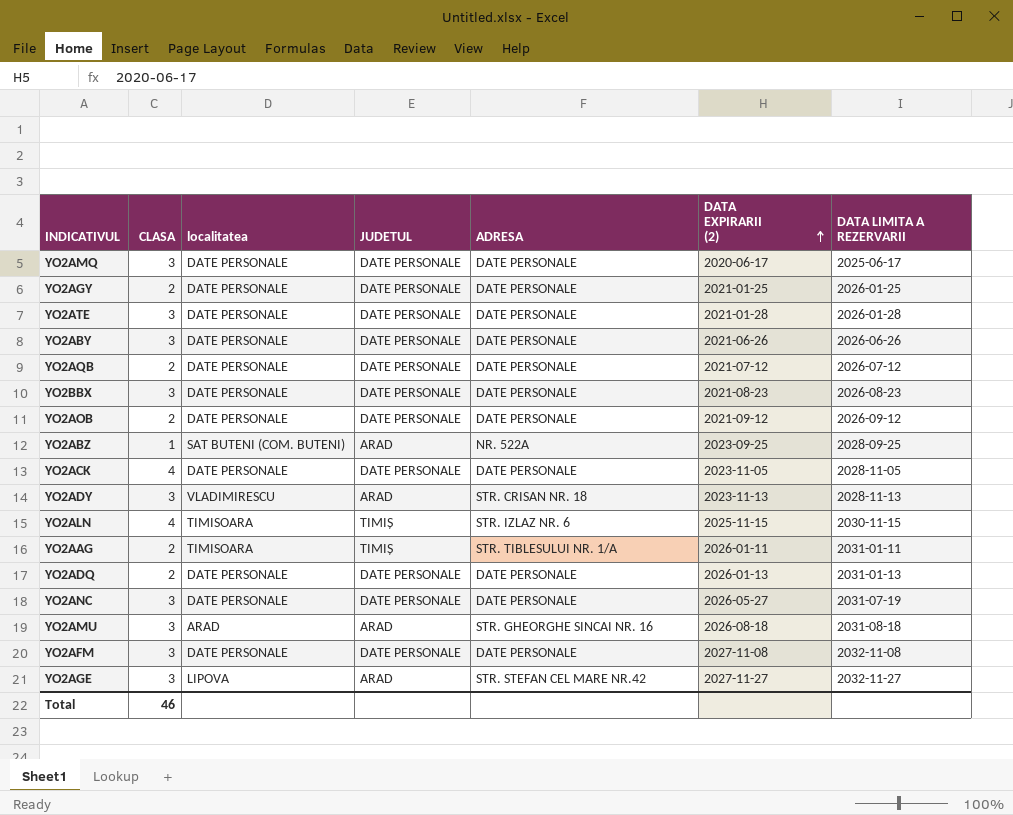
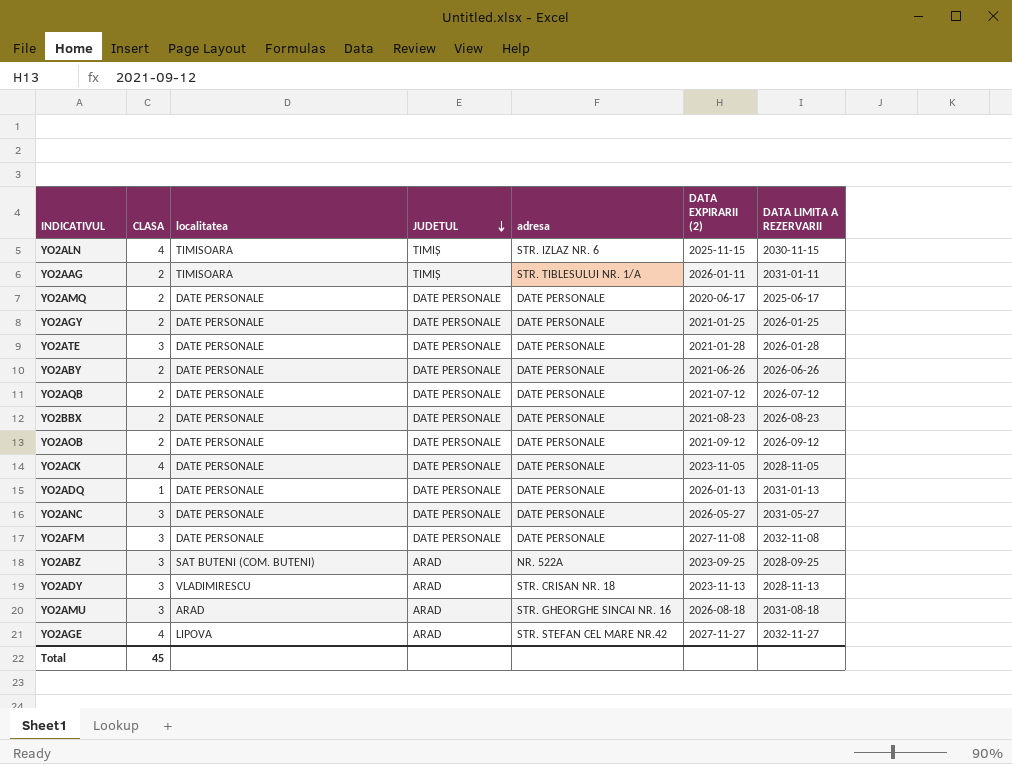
row order: DATA EXPIRARII (2) ascending -> JUDETUL descending
column name: ADRESA -> adresa
YO2AMQ | CLASA: 3 -> 2
YO2ABY | CLASA: 3 -> 2
YO2BBX | CLASA: 3 -> 2
YO2ADQ | CLASA: 2 -> 1
YO2ANC | DATA LIMITA A REZERVARII: 2031-07-19 -> 2031-05-27
YO2ABZ | CLASA: 1 -> 3
YO2AGE | CLASA: 3 -> 4
Total | CLASA: 46 -> 45

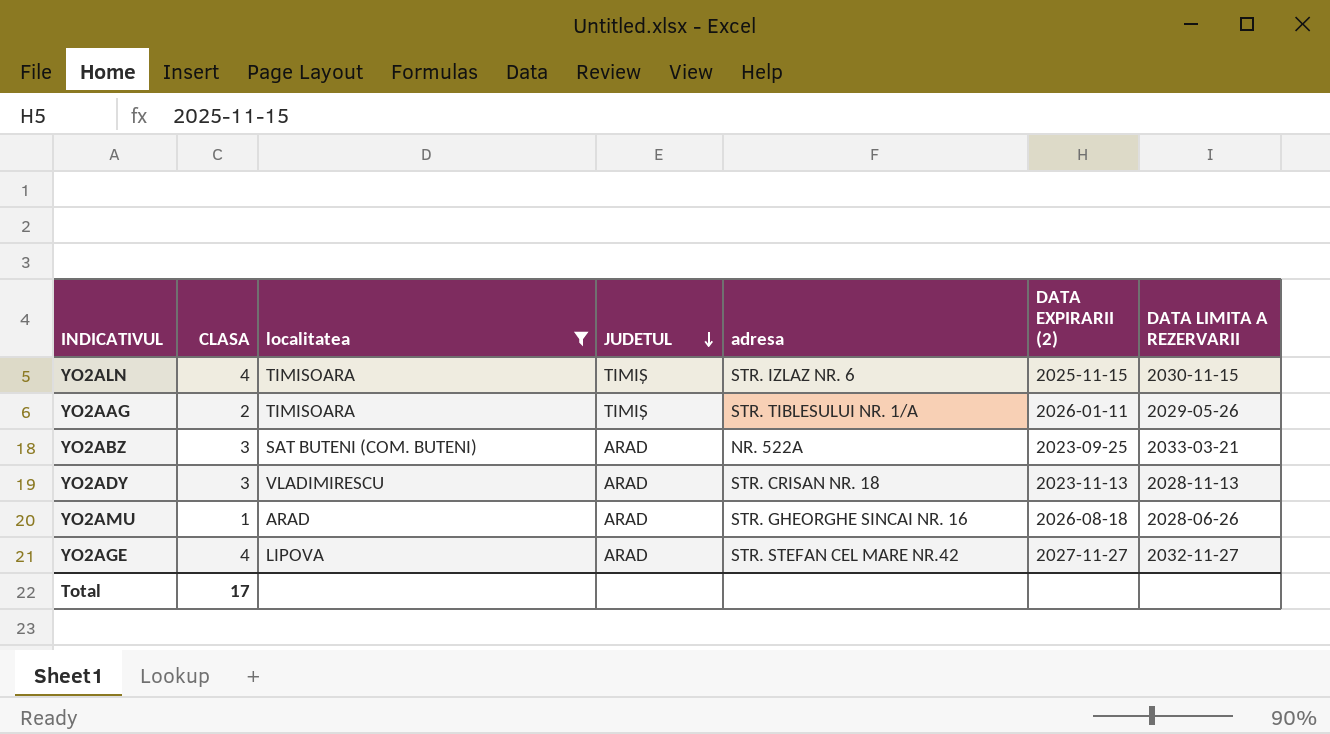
filter: none -> localitatea != DATE PERSONALE
YO2AAG | DATA LIMITA A REZERVARII: 2031-01-11 -> 2029-05-26
YO2ABZ | DATA LIMITA A REZERVARII: 2028-09-25 -> 2033-03-21
YO2AMU | CLASA: 3 -> 1
YO2AMU | DATA LIMITA A REZERVARII: 2031-08-18 -> 2028-06-26
Total | CLASA: 45 -> 17

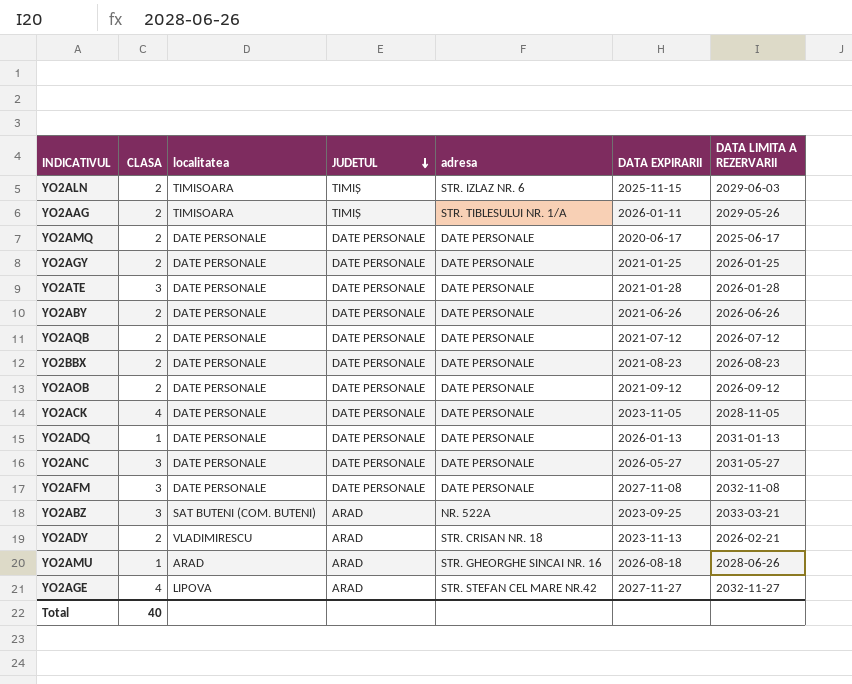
filter: localitatea != DATE PERSONALE -> none
column name: DATA EXPIRARII (2) -> DATA EXPIRARII
YO2ALN | CLASA: 4 -> 2
YO2ALN | DATA LIMITA A REZERVARII: 2030-11-15 -> 2029-06-03
YO2ADY | CLASA: 3 -> 2
YO2ADY | DATA LIMITA A REZERVARII: 2028-11-13 -> 2026-02-21
Total | CLASA: 17 -> 40

